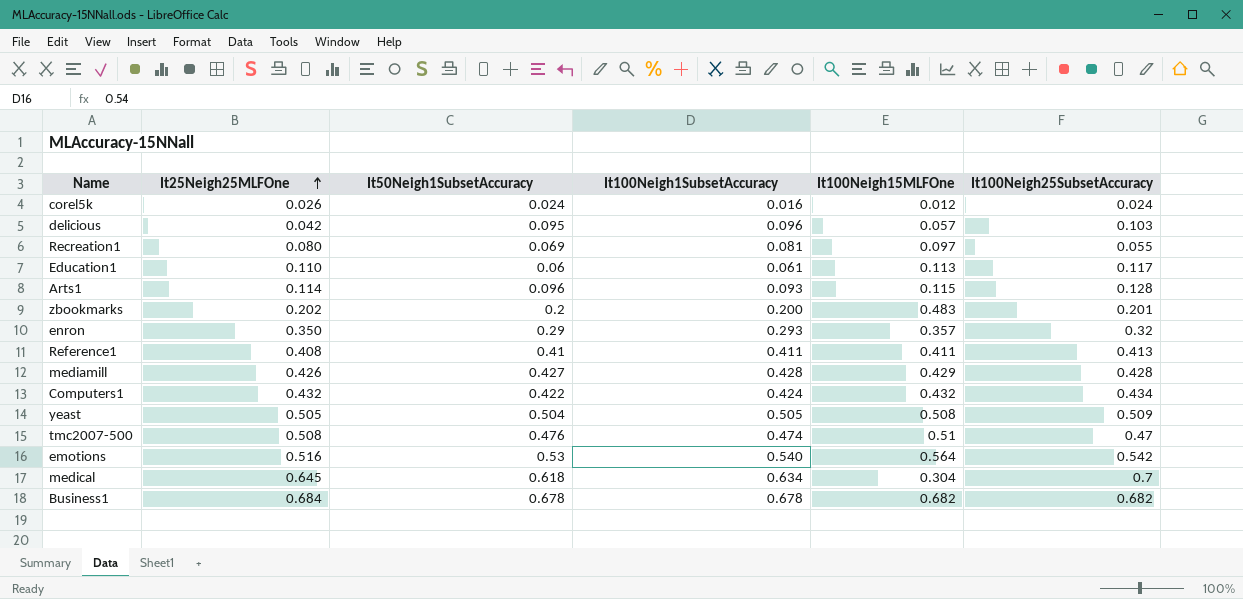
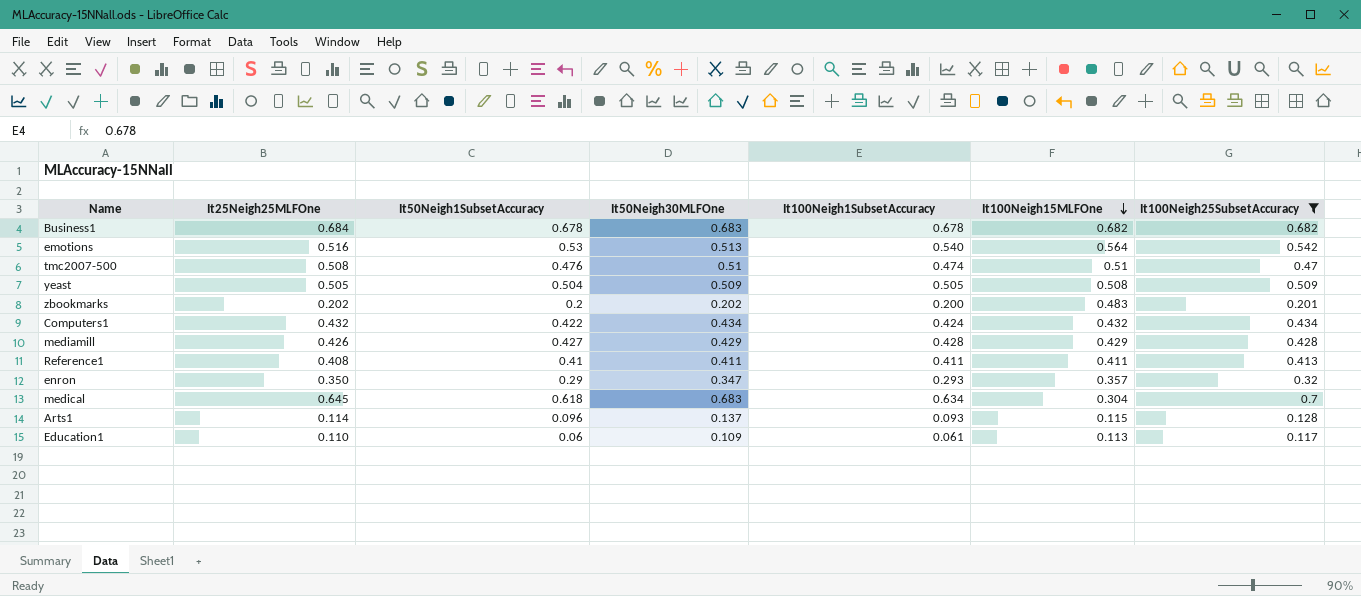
filter: none -> It100Neigh25SubsetAccuracy >= 0.117
row order: It25Neigh25MLFOne ascending -> It100Neigh15MLFOne descending
column It50Neigh30MLFOne | position: none -> 4

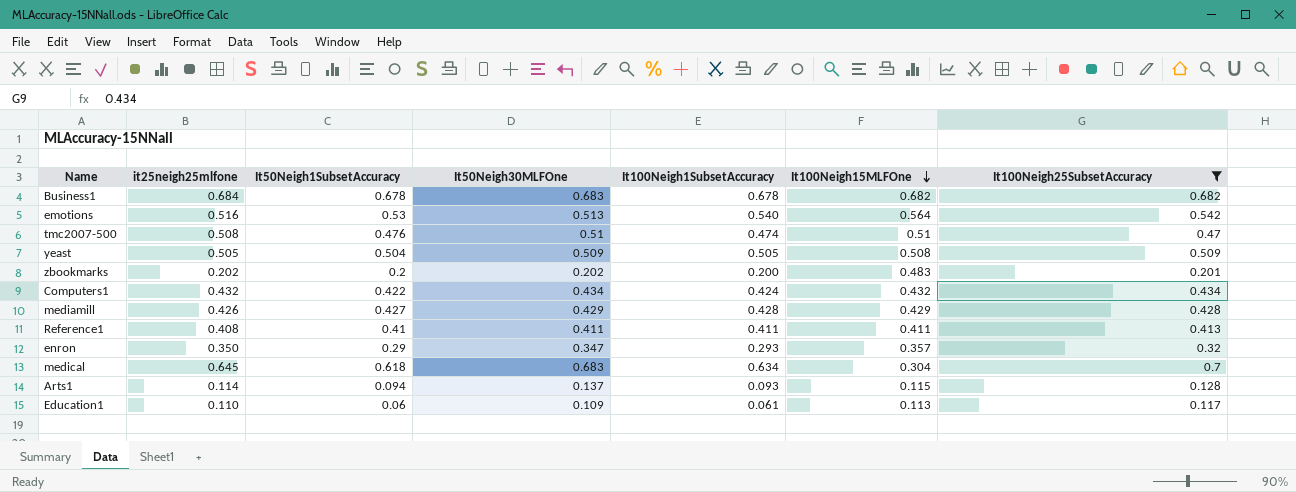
column name: It25Neigh25MLFOne -> it25neigh25mlfone
Arts1 | It50Neigh1SubsetAccuracy: 0.096 -> 0.094

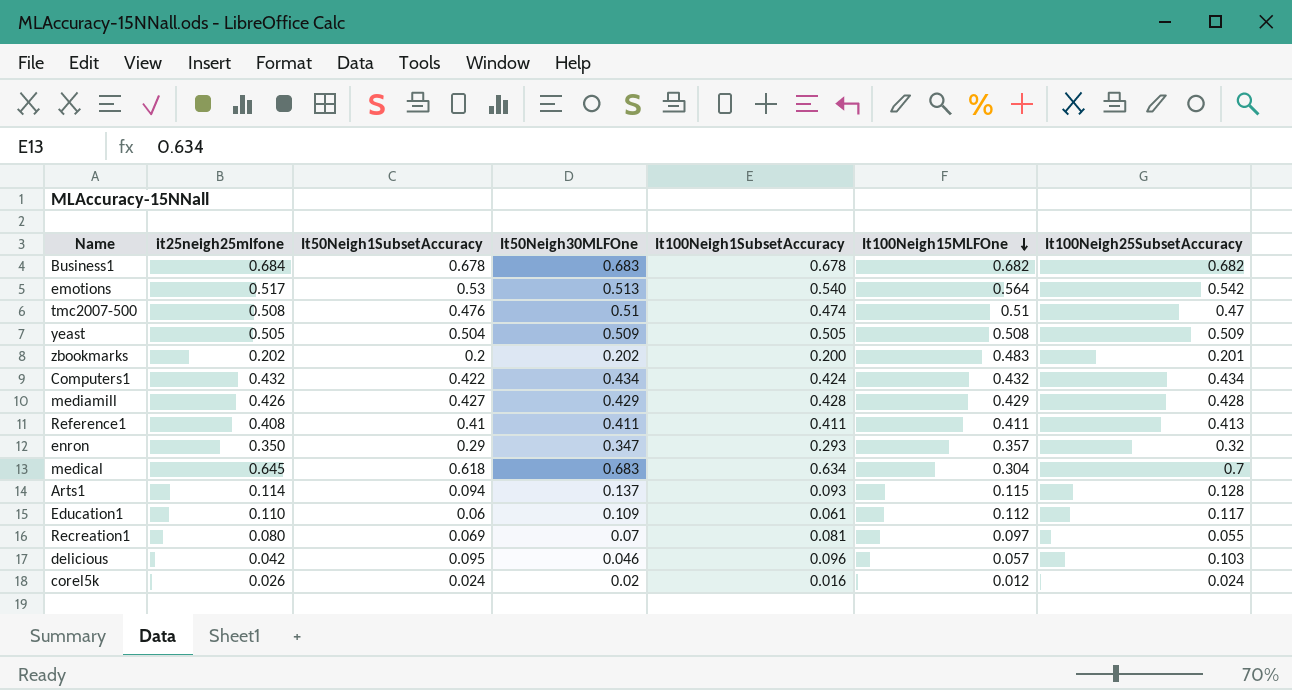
filter: It100Neigh25SubsetAccuracy >= 0.117 -> none
emotions | it25neigh25mlfone: 0.516 -> 0.517
Education1 | It100Neigh15MLFOne: 0.113 -> 0.112

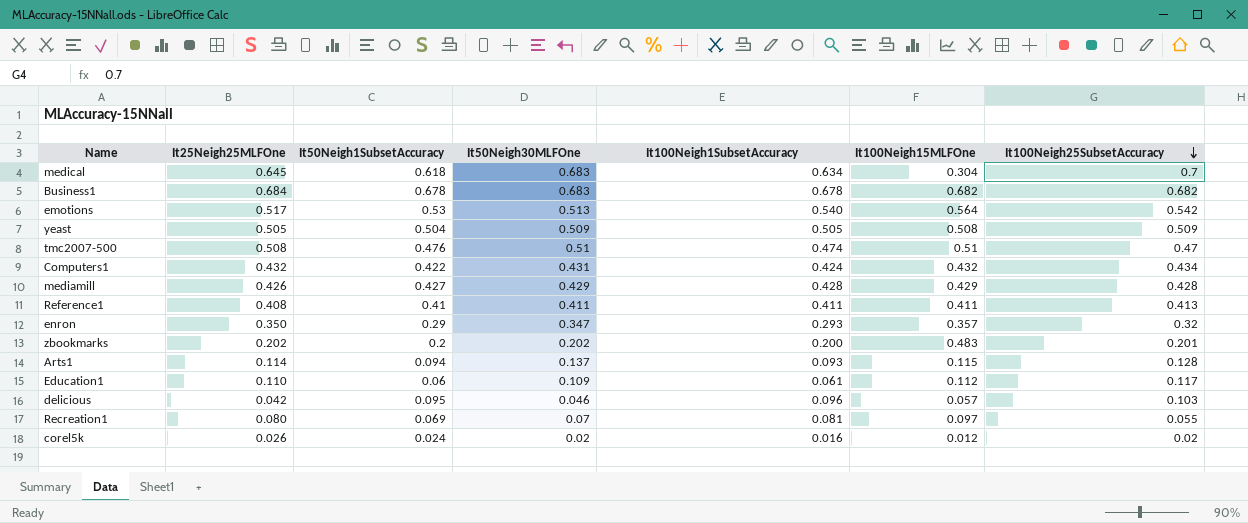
row order: It100Neigh15MLFOne descending -> It100Neigh25SubsetAccuracy descending
column name: it25neigh25mlfone -> It25Neigh25MLFOne
Computers1 | It50Neigh30MLFOne: 0.434 -> 0.431
corel5k | It100Neigh25SubsetAccuracy: 0.024 -> 0.02

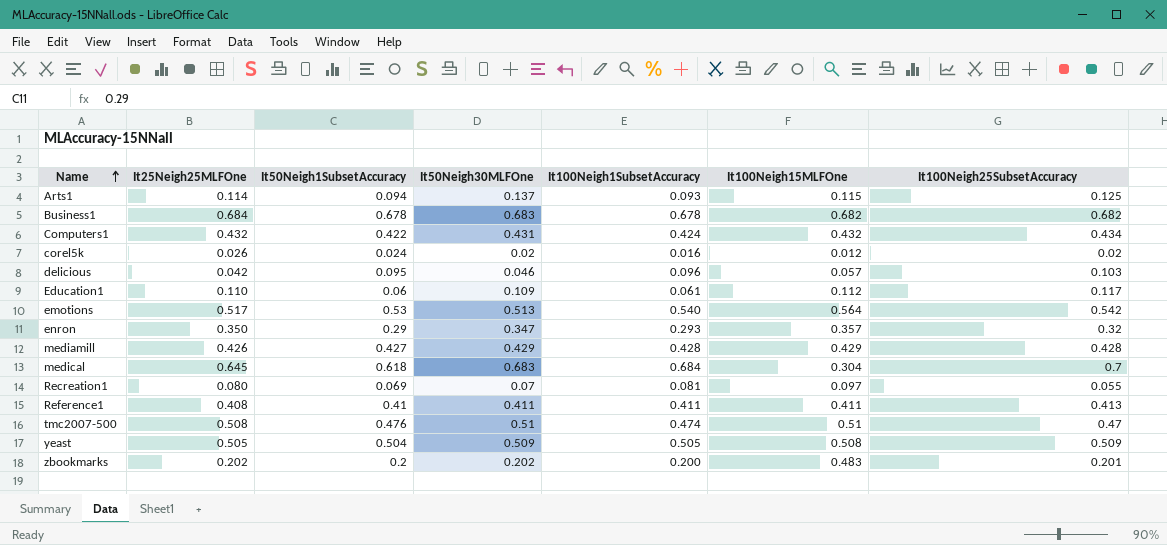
row order: It100Neigh25SubsetAccuracy descending -> Name ascending
Arts1 | It100Neigh25SubsetAccuracy: 0.128 -> 0.125
medical | It100Neigh1SubsetAccuracy: 0.634 -> 0.684

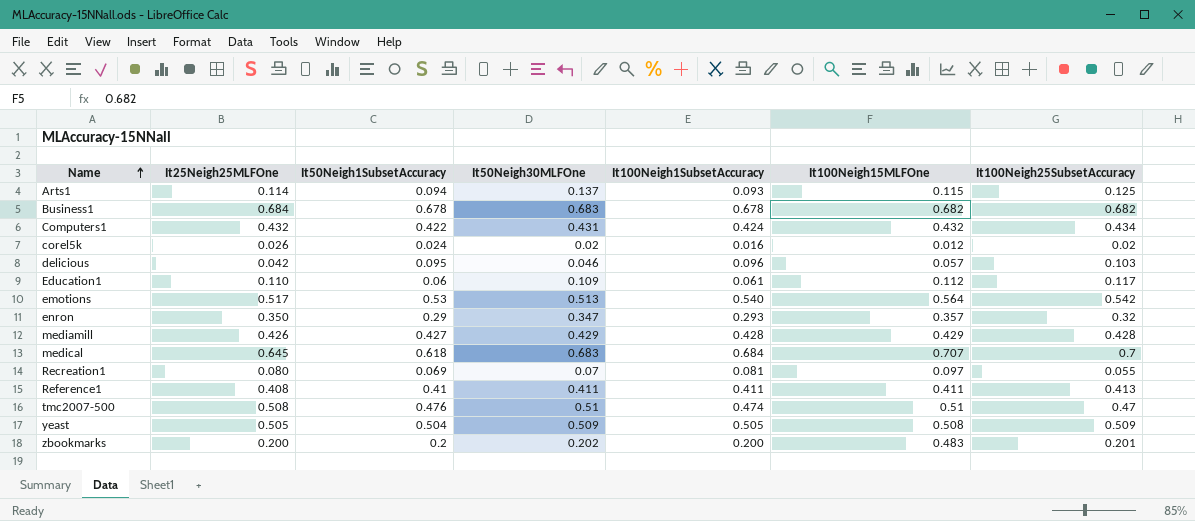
medical | It100Neigh15MLFOne: 0.304 -> 0.707
zbookmarks | It25Neigh25MLFOne: 0.202 -> 0.200

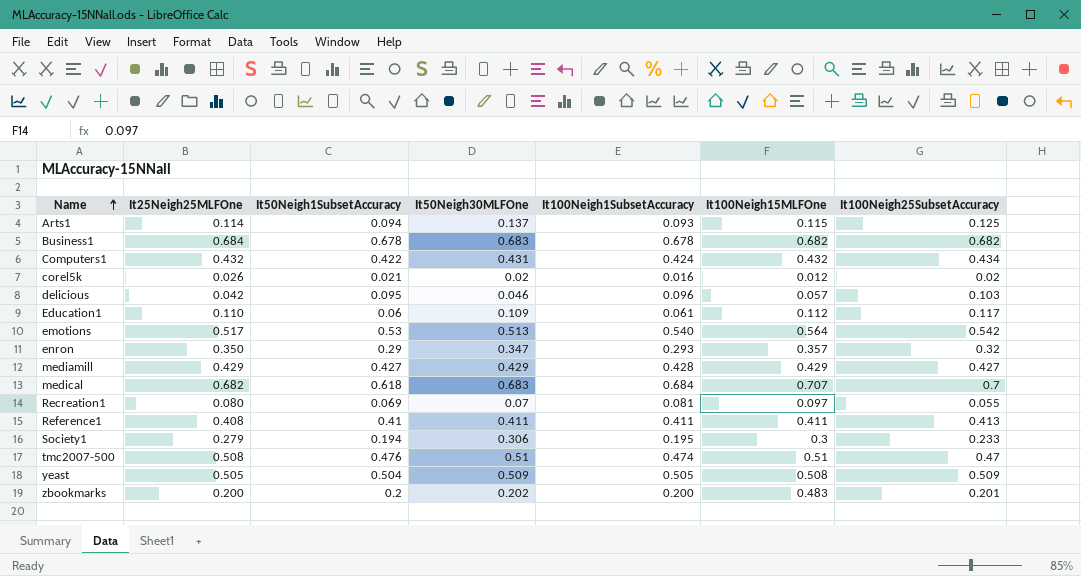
corel5k | It50Neigh1SubsetAccuracy: 0.024 -> 0.021
mediamill | It25Neigh25MLFOne: 0.426 -> 0.429
mediamill | It100Neigh25SubsetAccuracy: 0.428 -> 0.427
medical | It25Neigh25MLFOne: 0.645 -> 0.682
row Society1: none -> 0.279 | 0.194 | 0.306 | 0.195 | 0.3 | 0.233

